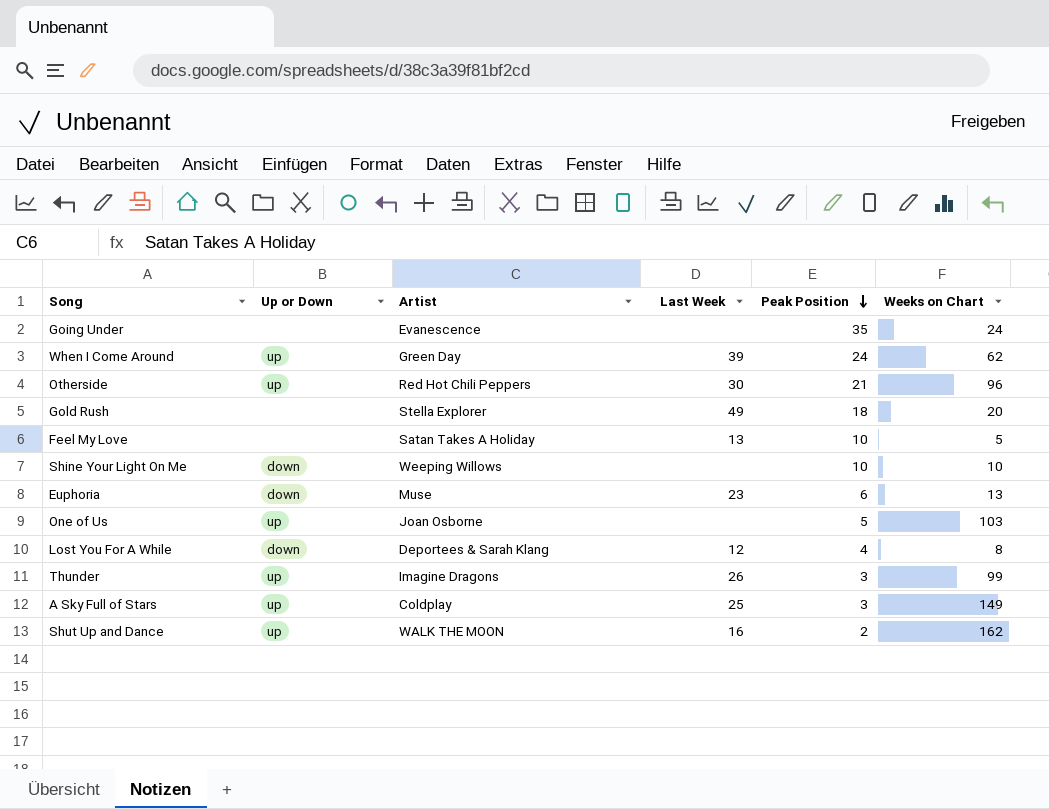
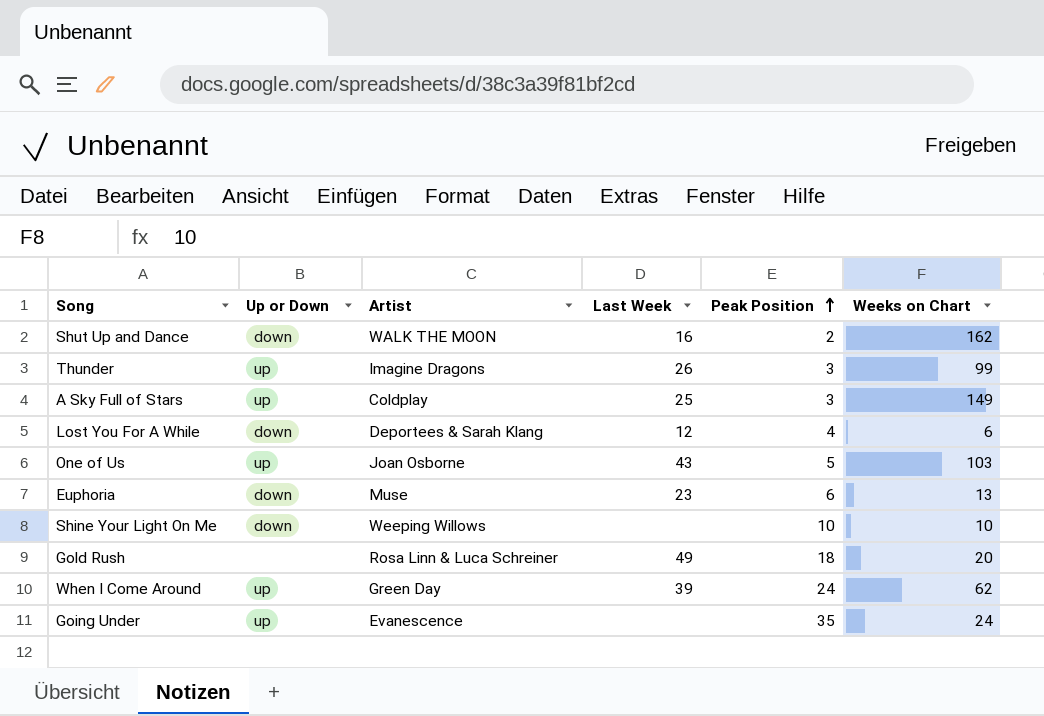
row order: Peak Position descending -> Peak Position ascending
row Otherside: up | Red Hot Chili Peppers | 30 | 21 | 96 -> none
row Feel My Love: none | Satan Takes A Holiday | 13 | 10 | 5 -> none
Shut Up and Dance | Up or Down: up -> down
Lost You For A While | Weeks on Chart: 8 -> 6
One of Us | Last Week: none -> 43
Gold Rush | Artist: Stella Explorer -> Rosa Linn & Luca Schreiner
Going Under | Up or Down: none -> up

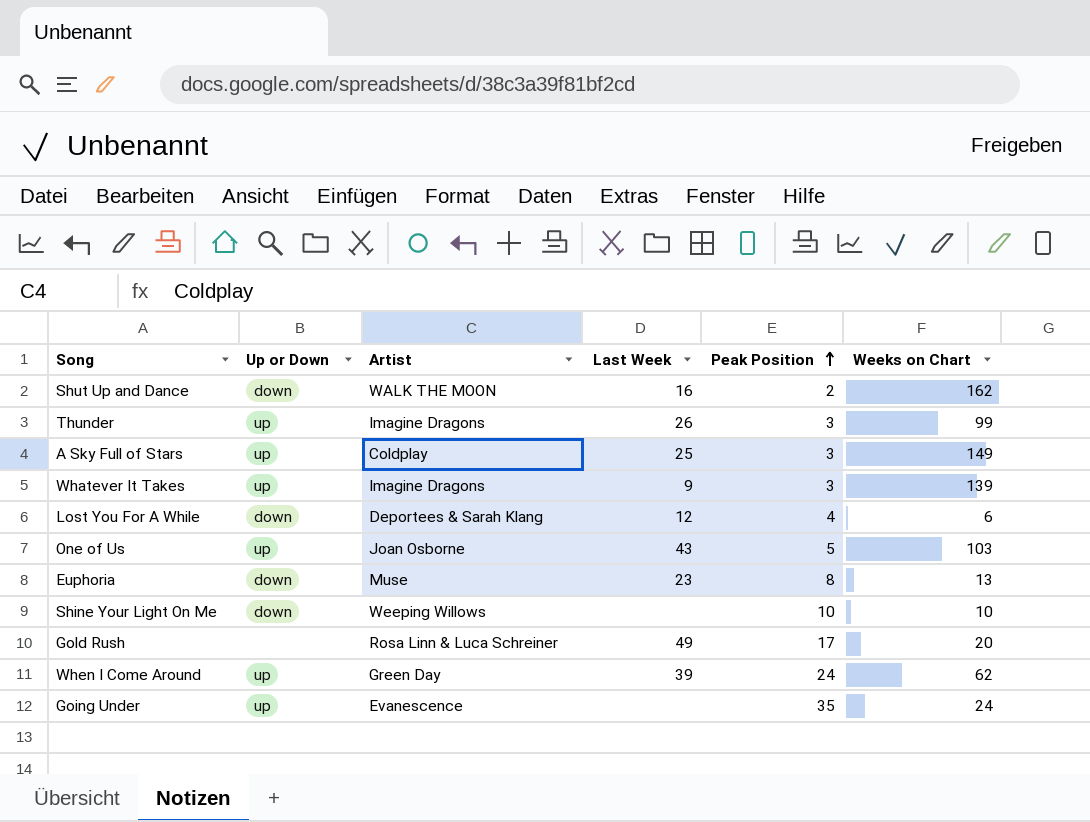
row Whatever It Takes: none -> up | Imagine Dragons | 9 | 3 | 139
Euphoria | Peak Position: 6 -> 8
Gold Rush | Peak Position: 18 -> 17

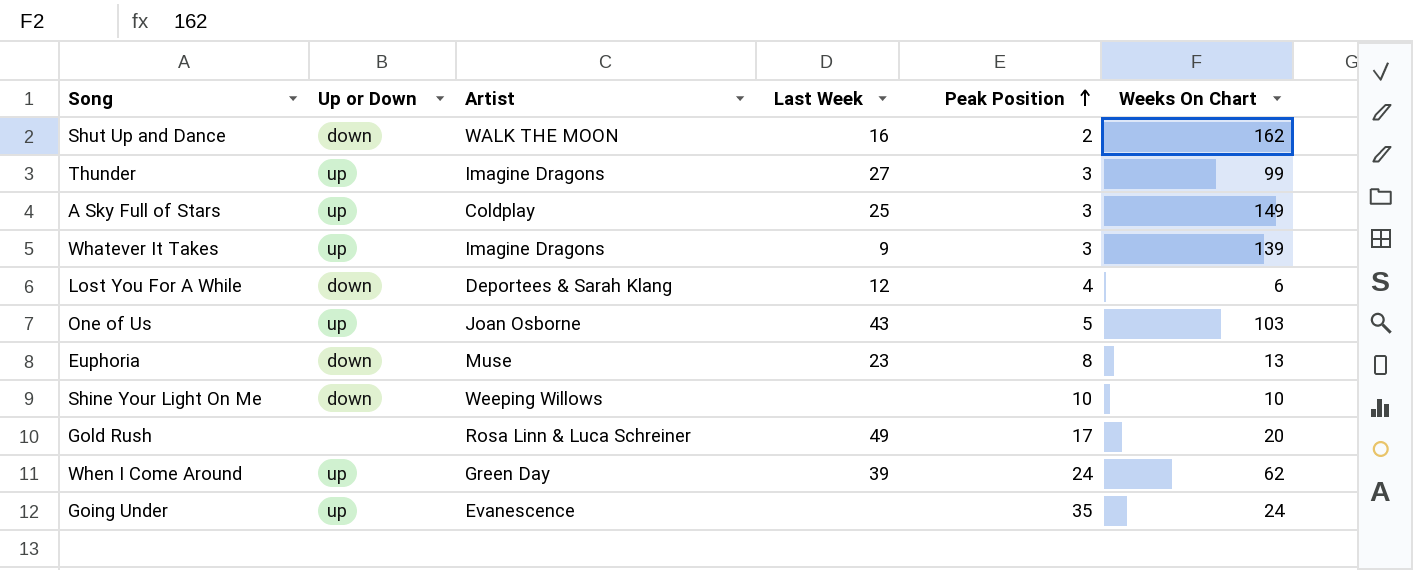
column name: Weeks on Chart -> Weeks On Chart
Thunder | Last Week: 26 -> 27

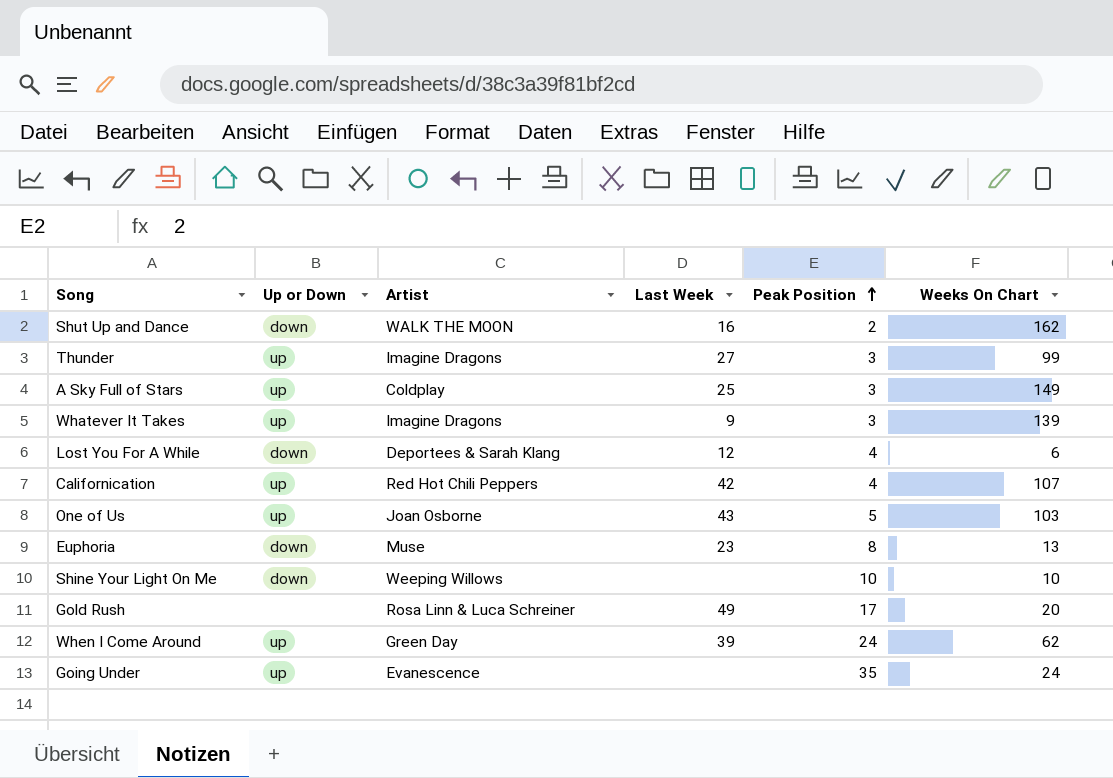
row Californication: none -> up | Red Hot Chili Peppers | 42 | 4 | 107

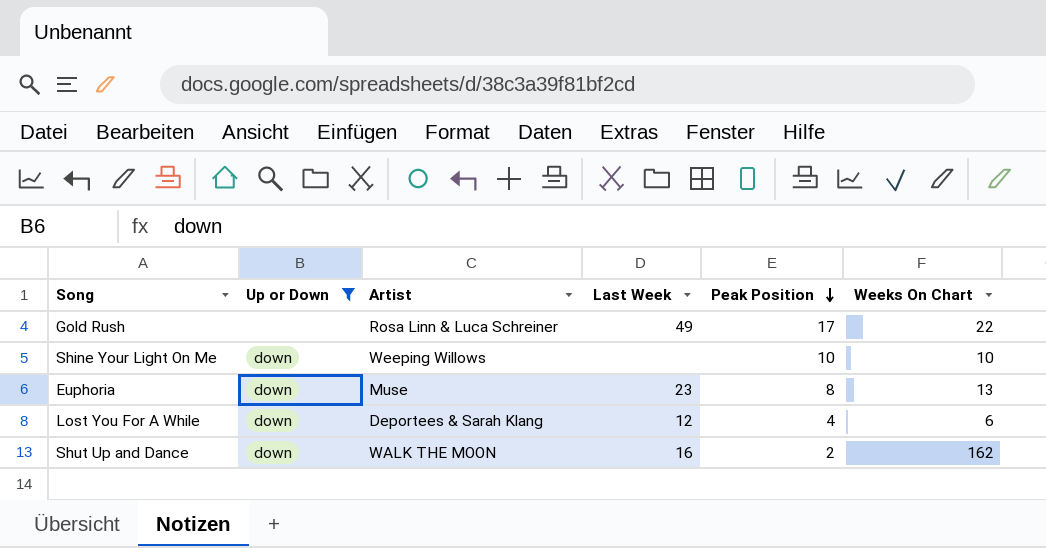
filter: none -> Up or Down != up
row order: Peak Position ascending -> Peak Position descending
Gold Rush | Weeks On Chart: 20 -> 22

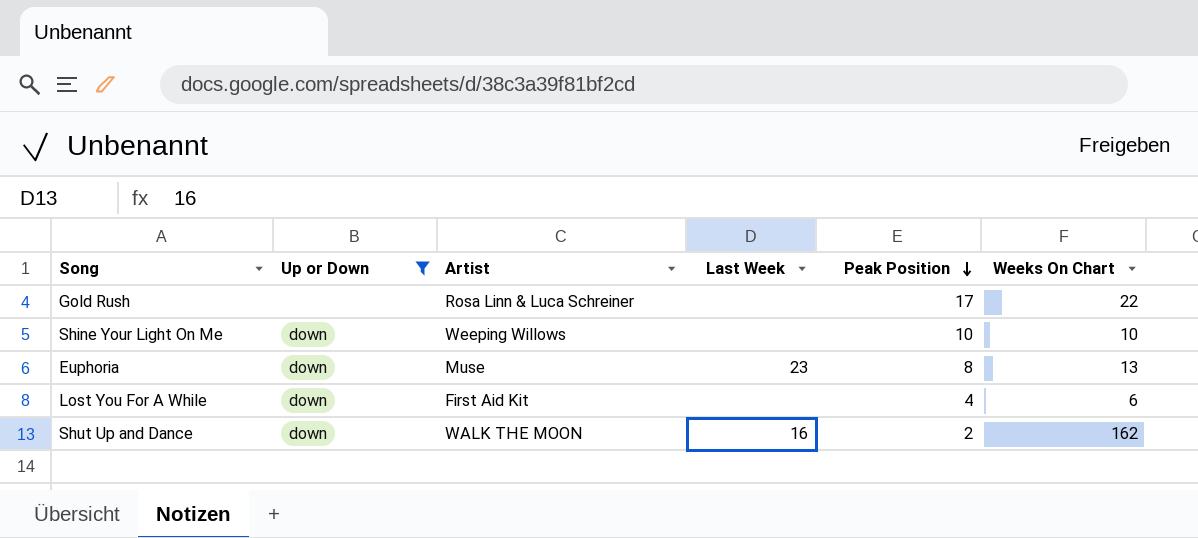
Gold Rush | Last Week: 49 -> none
Lost You For A While | Artist: Deportees & Sarah Klang -> First Aid Kit
Lost You For A While | Last Week: 12 -> none

